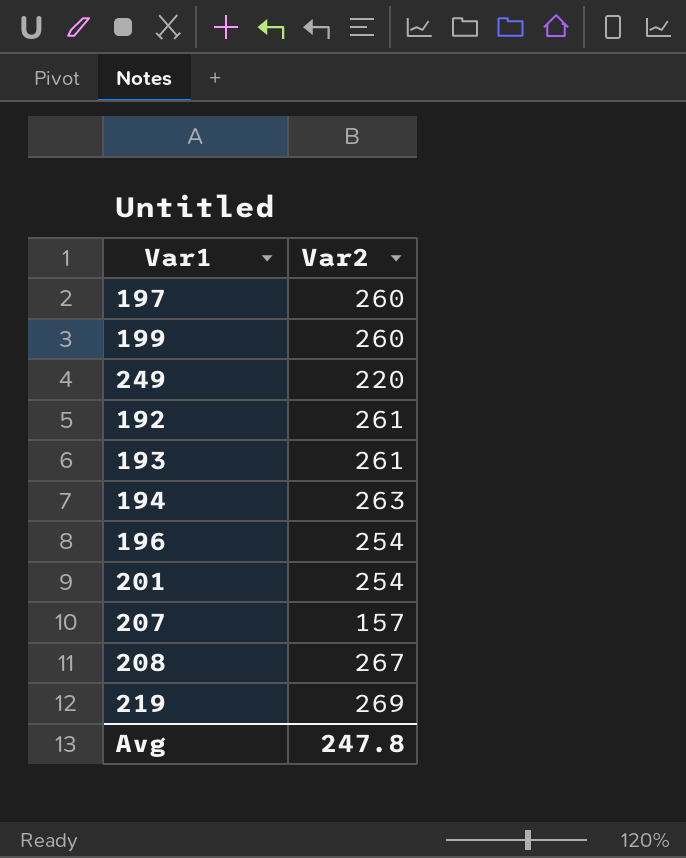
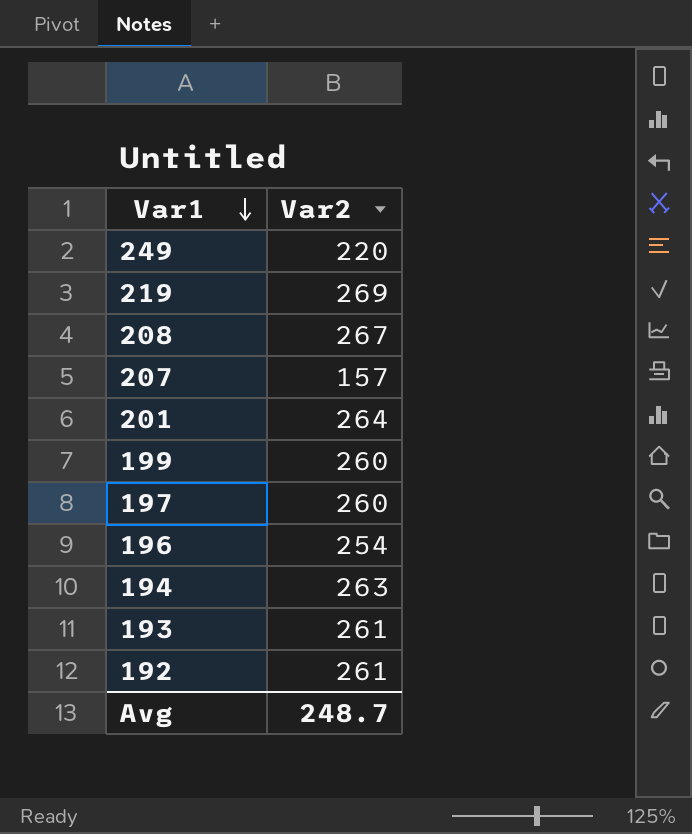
row order: none -> Var1 descending
201 | Var2: 254 -> 264
Avg | Var2: 247.8 -> 248.7

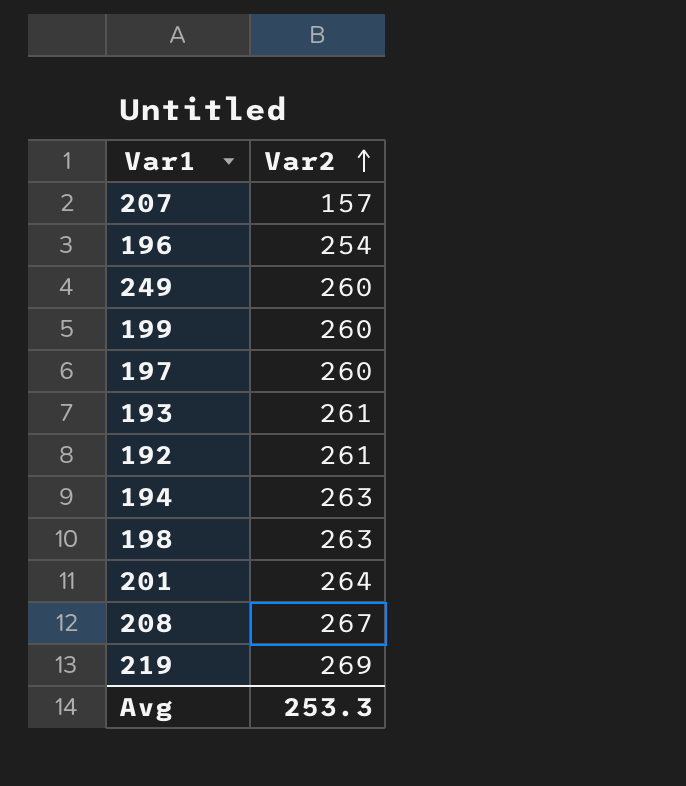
row order: Var1 descending -> Var2 ascending
249 | Var2: 220 -> 260
row 198: none -> 263
Avg | Var2: 248.7 -> 253.3

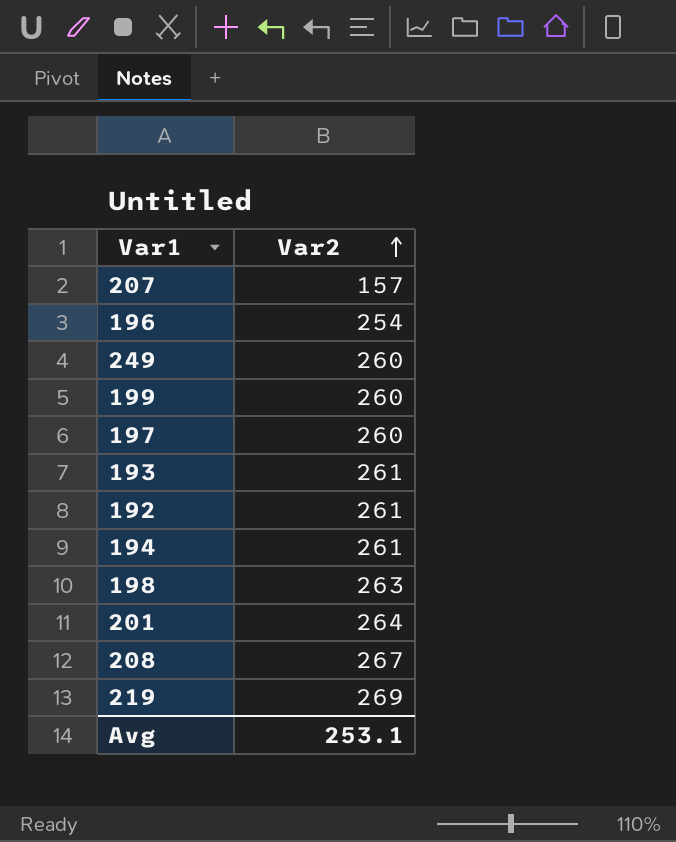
194 | Var2: 263 -> 261
Avg | Var2: 253.3 -> 253.1

